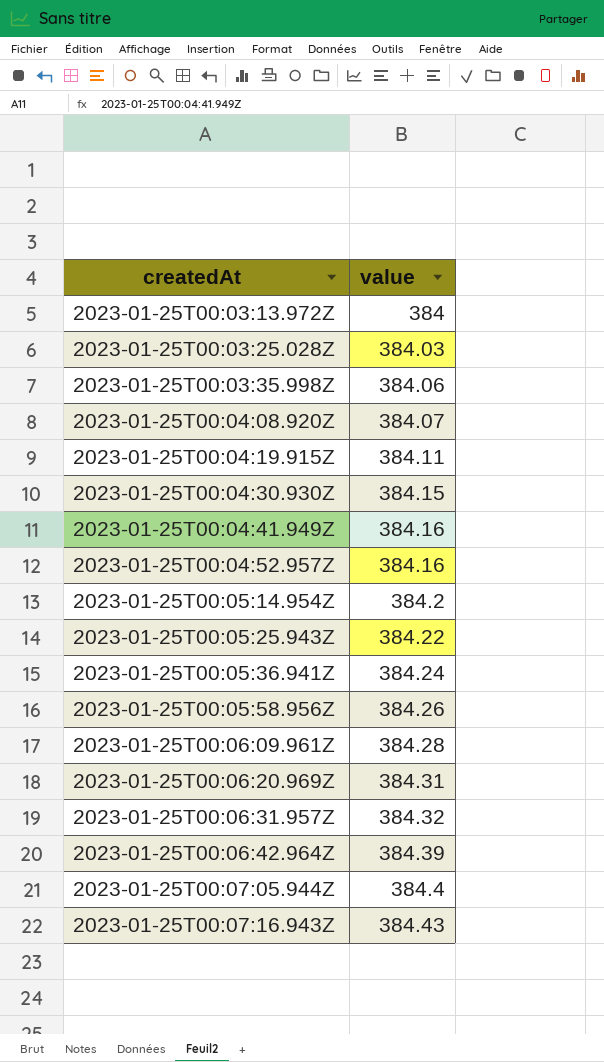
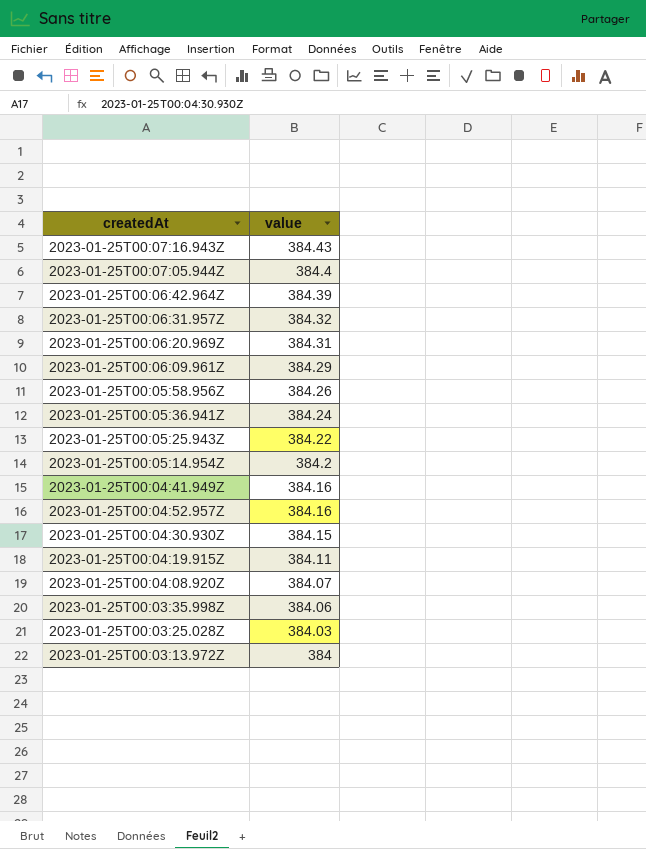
row order: createdAt ascending -> value descending
2023-01-25T00:06:09.961Z | value: 384.28 -> 384.29

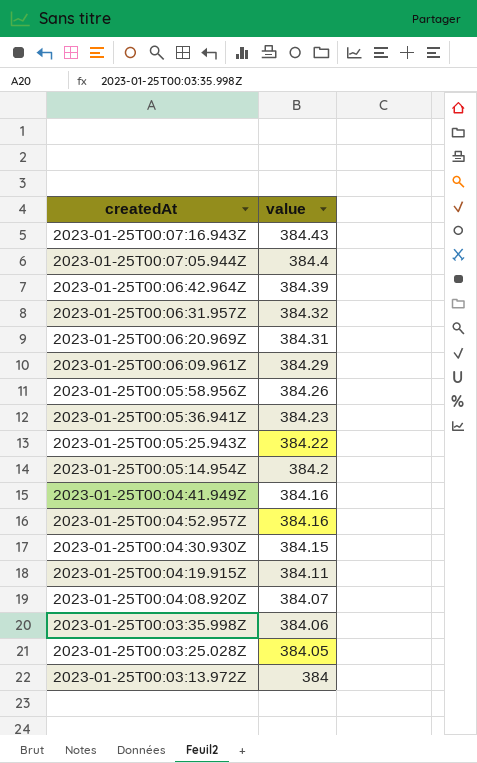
2023-01-25T00:05:36.941Z | value: 384.24 -> 384.23
2023-01-25T00:03:25.028Z | value: 384.03 -> 384.05

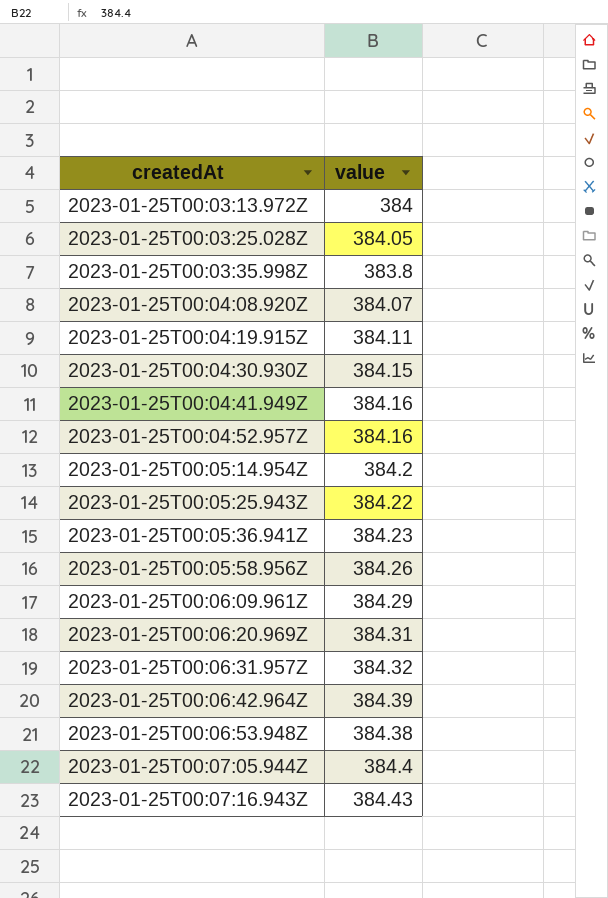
row order: value descending -> createdAt ascending
2023-01-25T00:03:35.998Z | value: 384.06 -> 383.8
row 2023-01-25T00:06:53.948Z: none -> 384.38

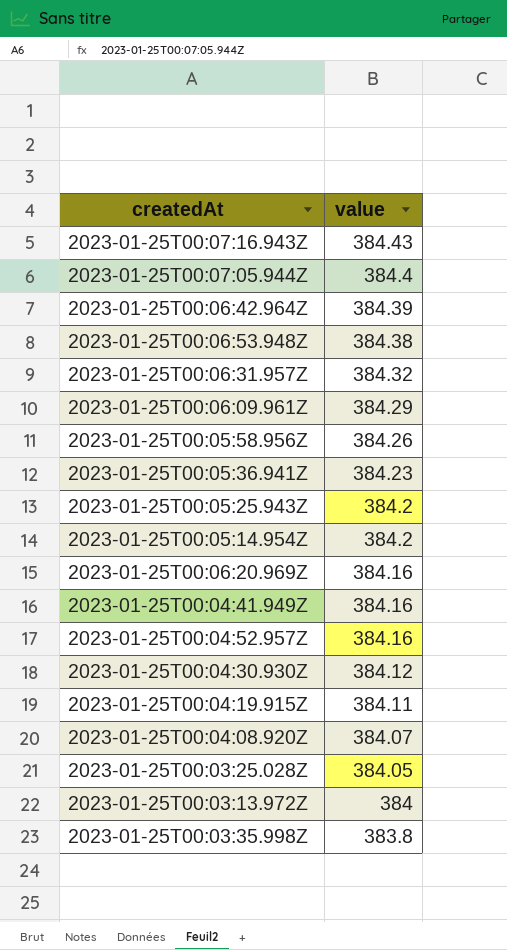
row order: createdAt ascending -> value descending
2023-01-25T00:05:25.943Z | value: 384.22 -> 384.2
2023-01-25T00:06:20.969Z | value: 384.31 -> 384.16
2023-01-25T00:04:30.930Z | value: 384.15 -> 384.12

